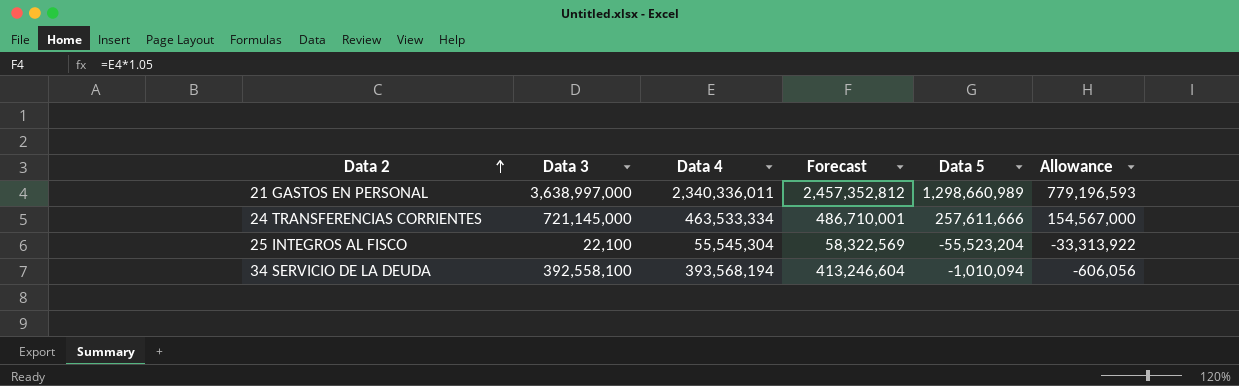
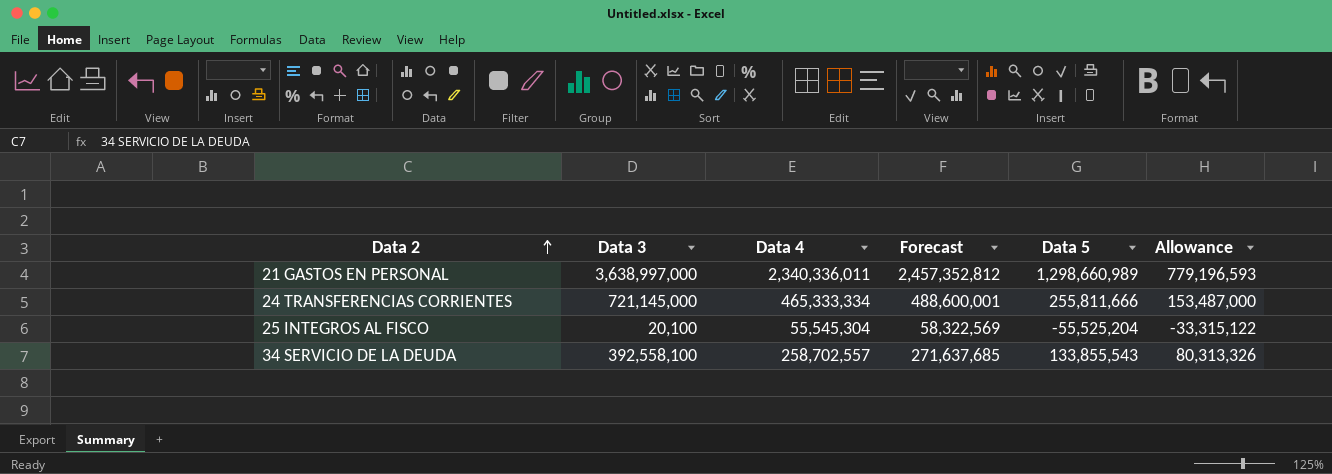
24 TRANSFERENCIAS CORRIENTES | Data 4: 463,533,334 -> 465,333,334
24 TRANSFERENCIAS CORRIENTES | Forecast: 486,710,001 -> 488,600,001
24 TRANSFERENCIAS CORRIENTES | Data 5: 257,611,666 -> 255,811,666
24 TRANSFERENCIAS CORRIENTES | Allowance: 154,567,000 -> 153,487,000
25 INTEGROS AL FISCO | Data 3: 22,100 -> 20,100
25 INTEGROS AL FISCO | Data 5: -55,523,204 -> -55,525,204
25 INTEGROS AL FISCO | Allowance: -33,313,922 -> -33,315,122
34 SERVICIO DE LA DEUDA | Data 4: 393,568,194 -> 258,702,557
34 SERVICIO DE LA DEUDA | Forecast: 413,246,604 -> 271,637,685
34 SERVICIO DE LA DEUDA | Data 5: -1,010,094 -> 133,855,543
34 SERVICIO DE LA DEUDA | Allowance: -606,056 -> 80,313,326

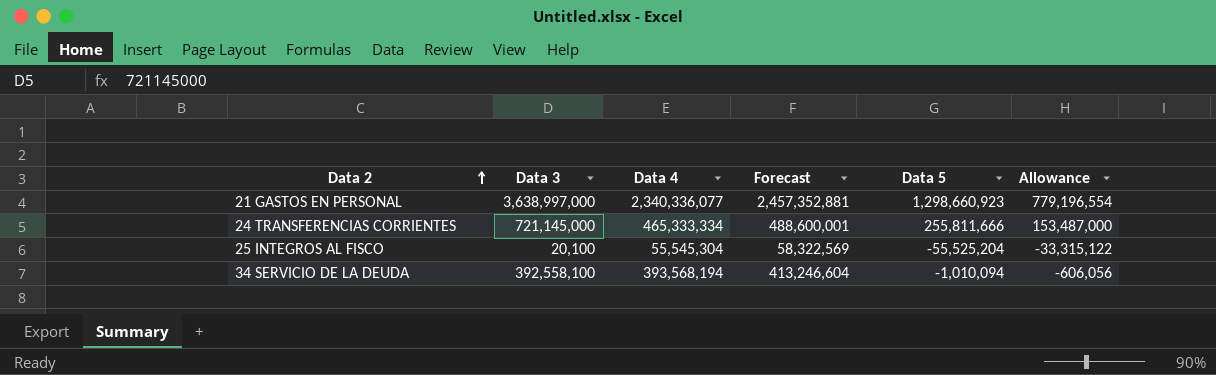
21 GASTOS EN PERSONAL | Data 4: 2,340,336,011 -> 2,340,336,077
21 GASTOS EN PERSONAL | Forecast: 2,457,352,812 -> 2,457,352,881
21 GASTOS EN PERSONAL | Data 5: 1,298,660,989 -> 1,298,660,923
21 GASTOS EN PERSONAL | Allowance: 779,196,593 -> 779,196,554
34 SERVICIO DE LA DEUDA | Data 4: 258,702,557 -> 393,568,194
34 SERVICIO DE LA DEUDA | Forecast: 271,637,685 -> 413,246,604
34 SERVICIO DE LA DEUDA | Data 5: 133,855,543 -> -1,010,094
34 SERVICIO DE LA DEUDA | Allowance: 80,313,326 -> -606,056

